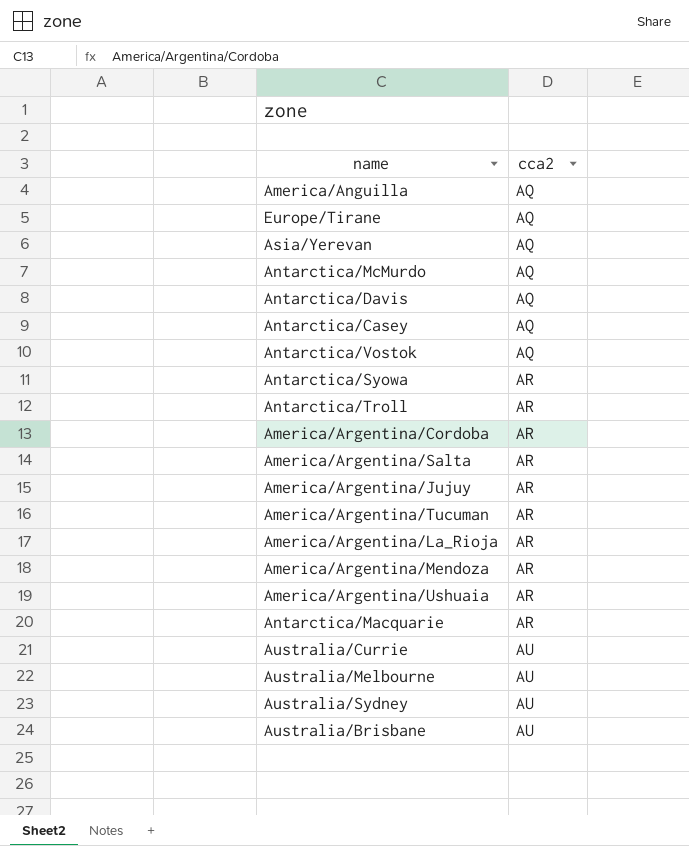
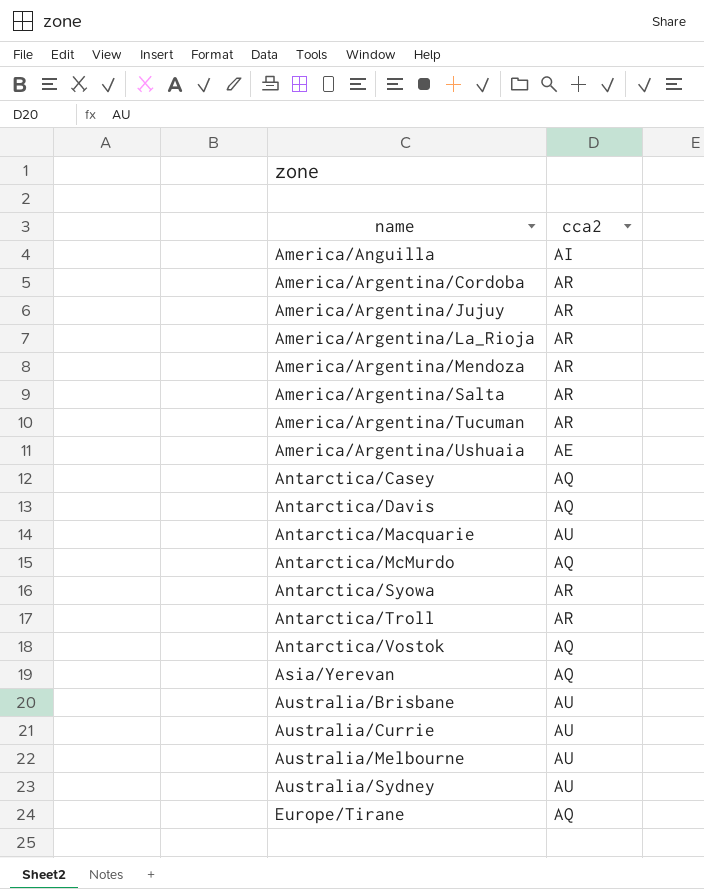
row order: cca2 ascending -> name ascending
America/Anguilla | cca2: AQ -> AI
America/Argentina/Ushuaia | cca2: AR -> AE
Antarctica/Macquarie | cca2: AR -> AU

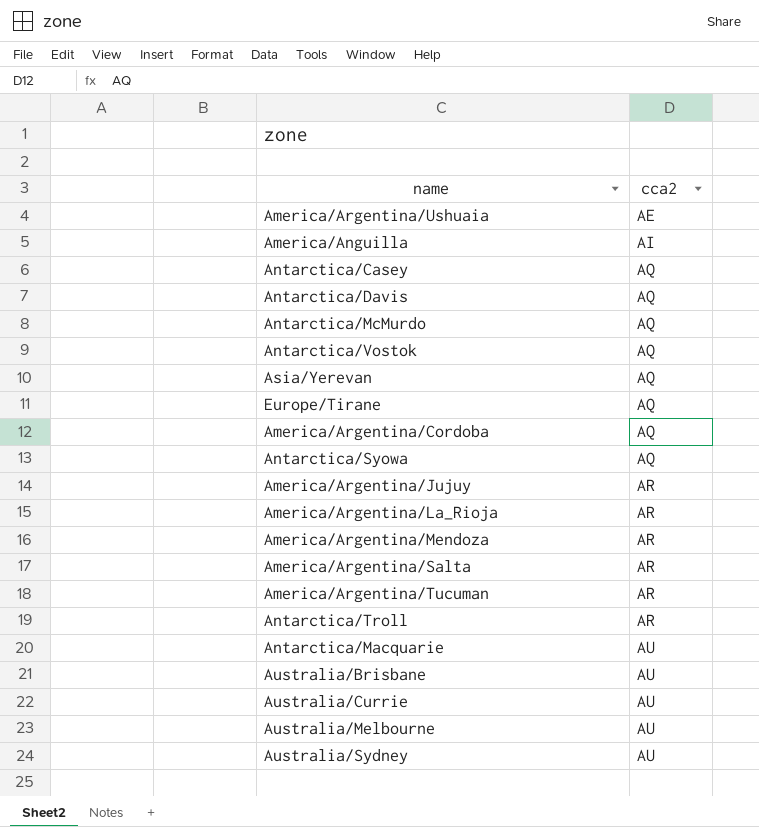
row order: name ascending -> cca2 ascending
America/Argentina/Cordoba | cca2: AR -> AQ
Antarctica/Syowa | cca2: AR -> AQ

